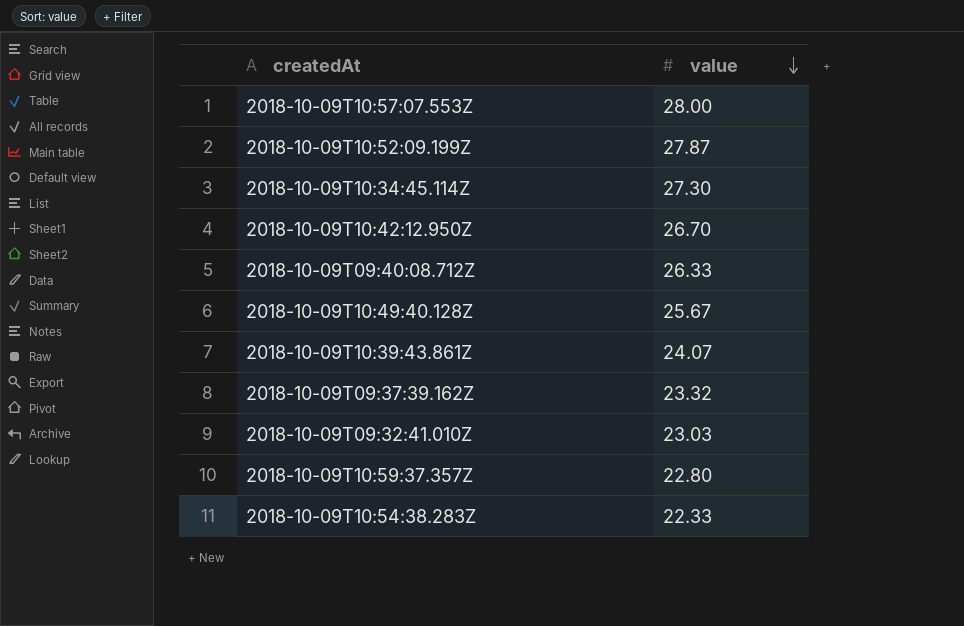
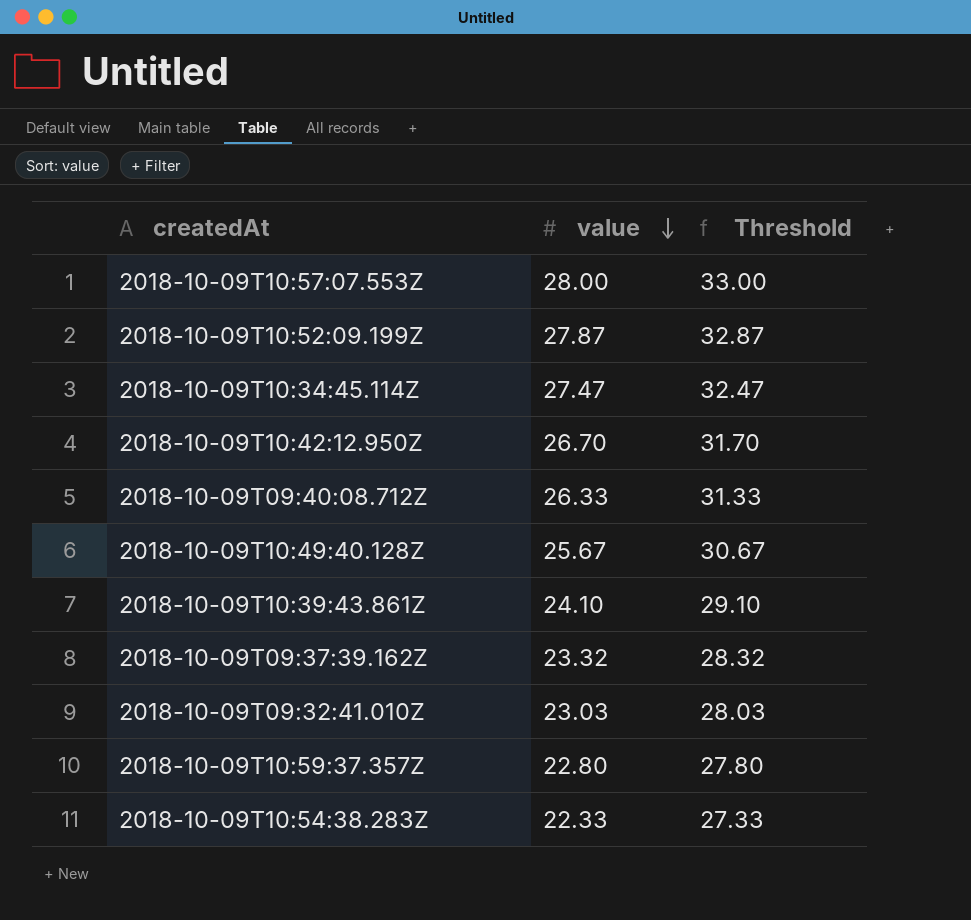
column Threshold | formula: none -> [value] + 5
2018-10-09T10:34:45.114Z | value: 27.30 -> 27.47
2018-10-09T10:39:43.861Z | value: 24.07 -> 24.10

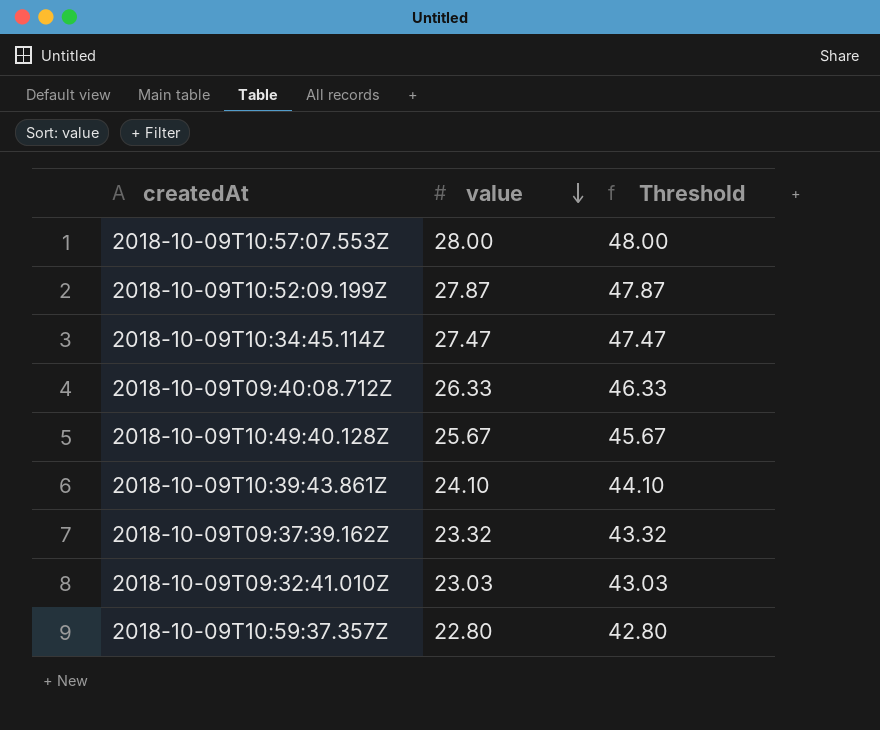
column Threshold | formula: [value] + 5 -> [value] + 20
row 2018-10-09T10:42:12.950Z: 26.70 | 31.70 -> none
row 2018-10-09T10:54:38.283Z: 22.33 | 27.33 -> none

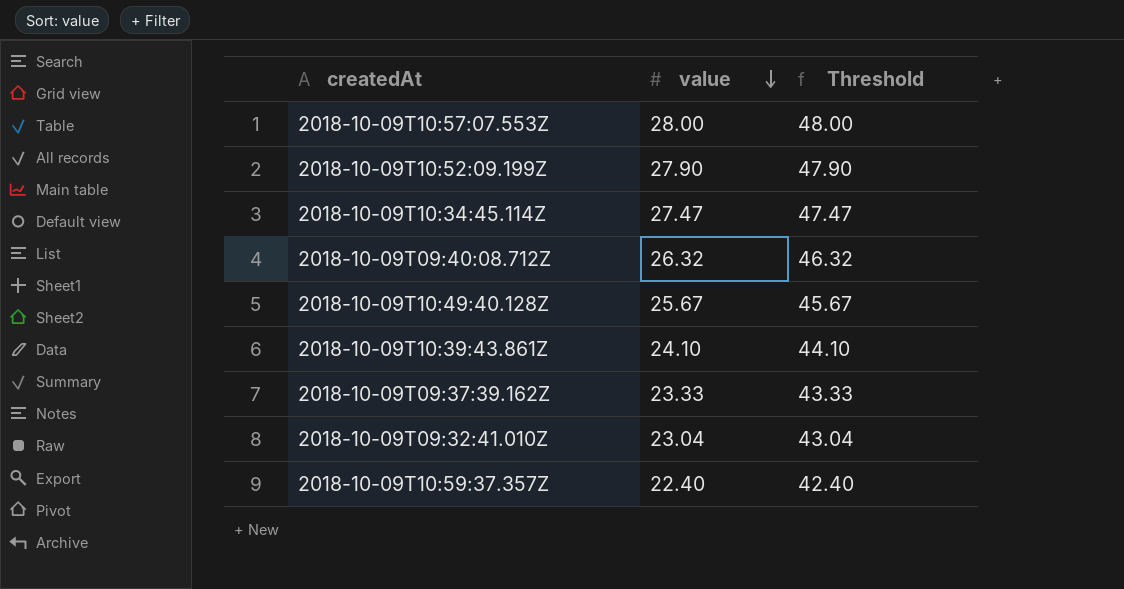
2018-10-09T10:52:09.199Z | value: 27.87 -> 27.90
2018-10-09T10:52:09.199Z | Threshold: 47.87 -> 47.90
2018-10-09T09:40:08.712Z | value: 26.33 -> 26.32
2018-10-09T09:40:08.712Z | Threshold: 46.33 -> 46.32
2018-10-09T09:37:39.162Z | value: 23.32 -> 23.33
2018-10-09T09:37:39.162Z | Threshold: 43.32 -> 43.33
2018-10-09T09:32:41.010Z | value: 23.03 -> 23.04
2018-10-09T09:32:41.010Z | Threshold: 43.03 -> 43.04
2018-10-09T10:59:37.357Z | value: 22.80 -> 22.40
2018-10-09T10:59:37.357Z | Threshold: 42.80 -> 42.40

